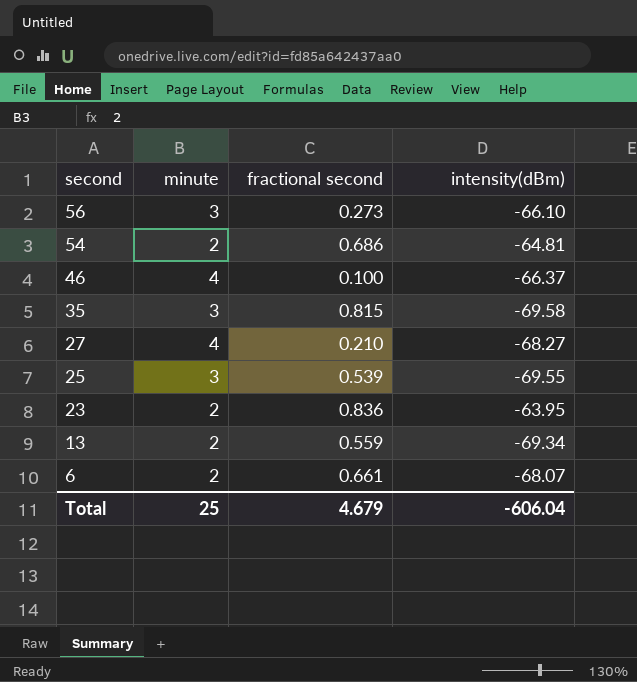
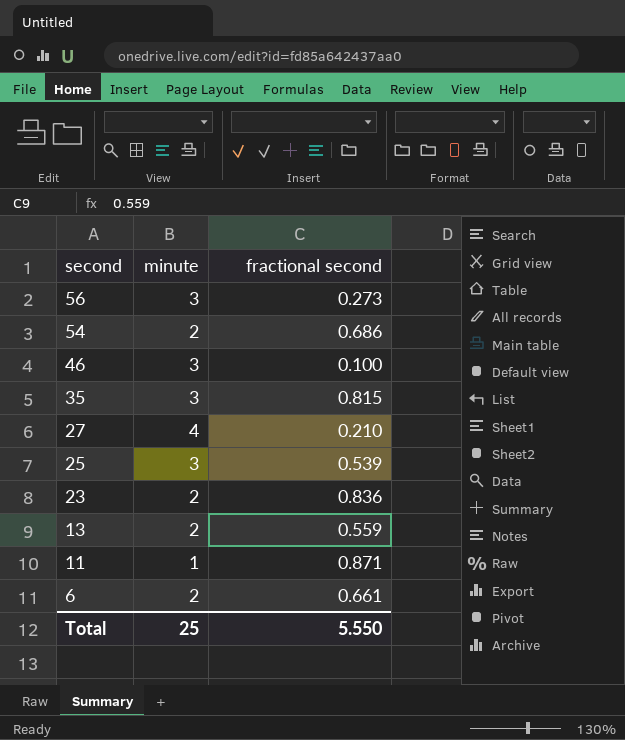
column intensity(dBm) | position: 4 -> none
46 | minute: 4 -> 3
row 11: none -> 1 | 0.871
Total | fractional second: 4.679 -> 5.550

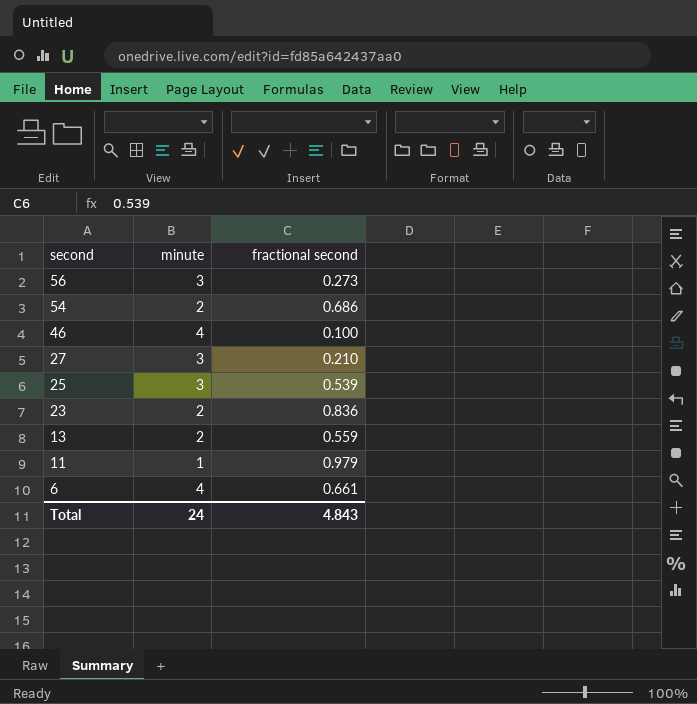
row 35: 3 | 0.815 -> none
46 | minute: 3 -> 4
27 | minute: 4 -> 3
11 | fractional second: 0.871 -> 0.979
6 | minute: 2 -> 4
Total | minute: 25 -> 24
Total | fractional second: 5.550 -> 4.843

